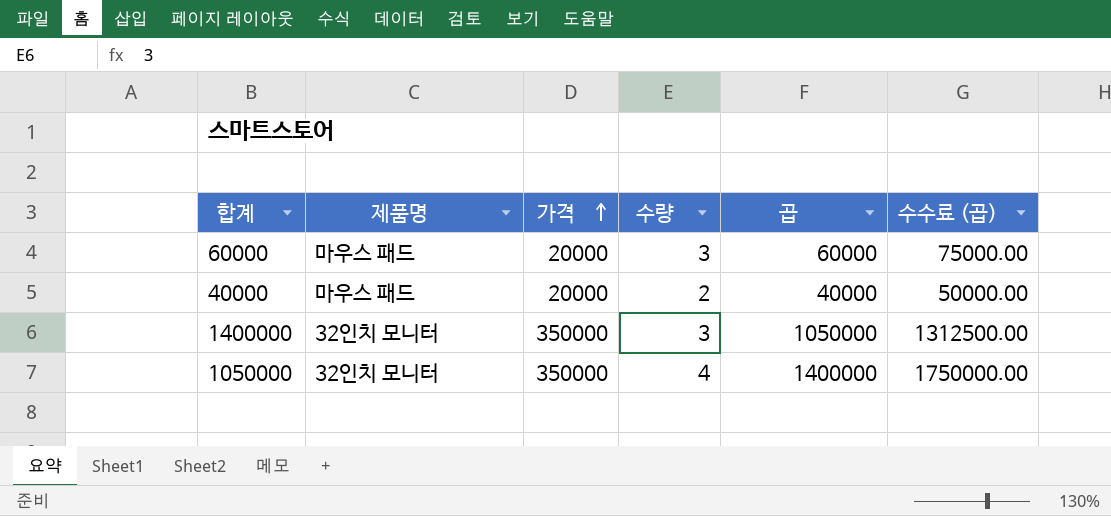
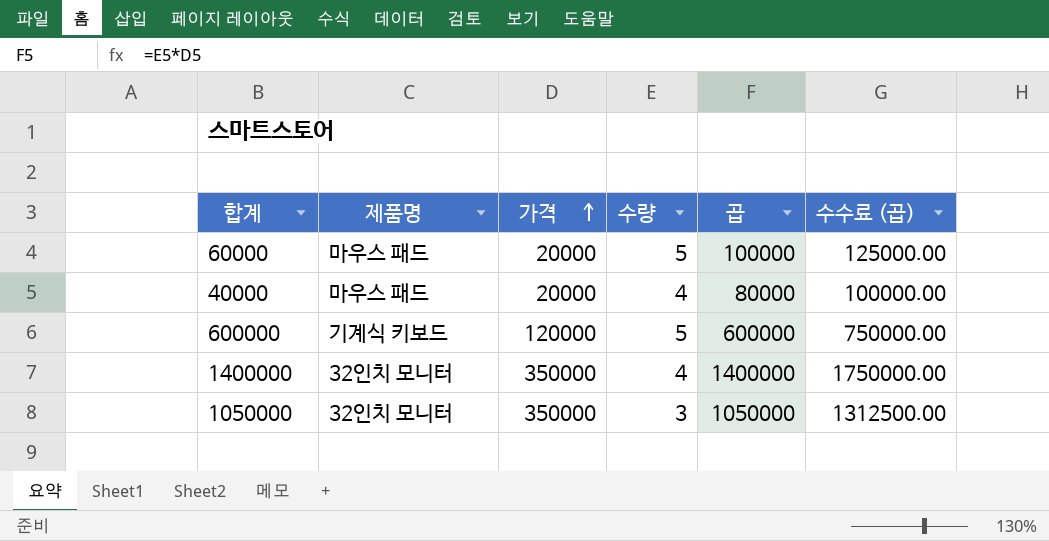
60000 | 수량: 3 -> 5
60000 | 곱: 60000 -> 100000
60000 | 수수료 (곱): 75000.00 -> 125000.00
40000 | 수량: 2 -> 4
40000 | 곱: 40000 -> 80000
40000 | 수수료 (곱): 50000.00 -> 100000.00
row 600000: none -> 기계식 키보드 | 120000 | 5 | 600000 | 750000.00
1400000 | 수량: 3 -> 4
1400000 | 곱: 1050000 -> 1400000
1400000 | 수수료 (곱): 1312500.00 -> 1750000.00
1050000 | 수량: 4 -> 3
1050000 | 곱: 1400000 -> 1050000
1050000 | 수수료 (곱): 1750000.00 -> 1312500.00

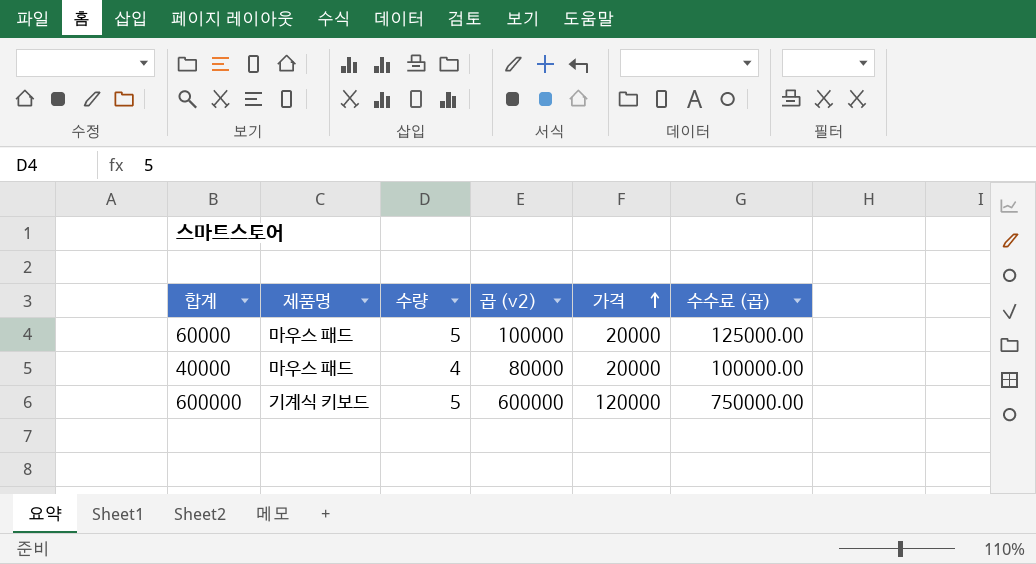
column name: 곱 -> 곱 (v2)
column 가격 | position: 3 -> 5
row 1400000: 32인치 모니터 | 350000 | 4 | 1400000 | 1750000.00 -> none
row 1050000: 32인치 모니터 | 350000 | 3 | 1050000 | 1312500.00 -> none

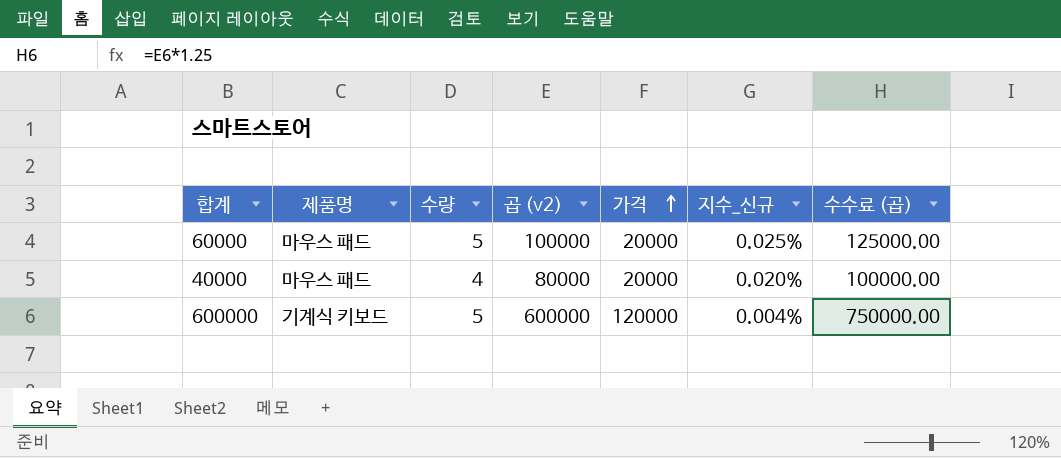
column 지수_신규 | formula: none -> [수량] / [가격]

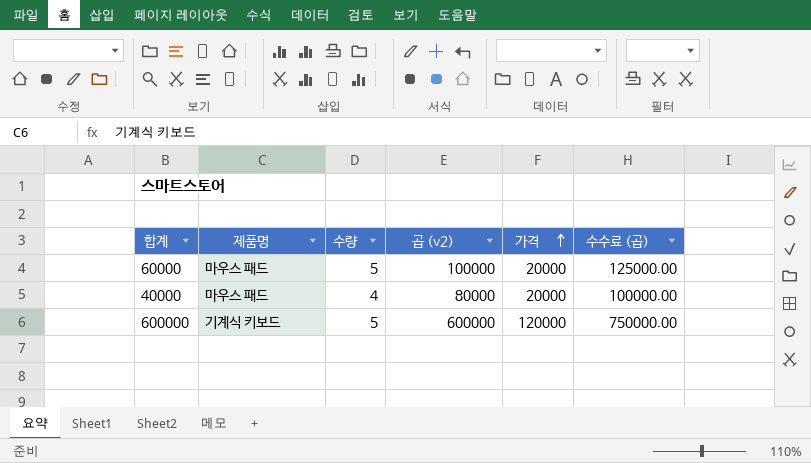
column 지수_신규 | formula: [수량] / [가격] -> none

